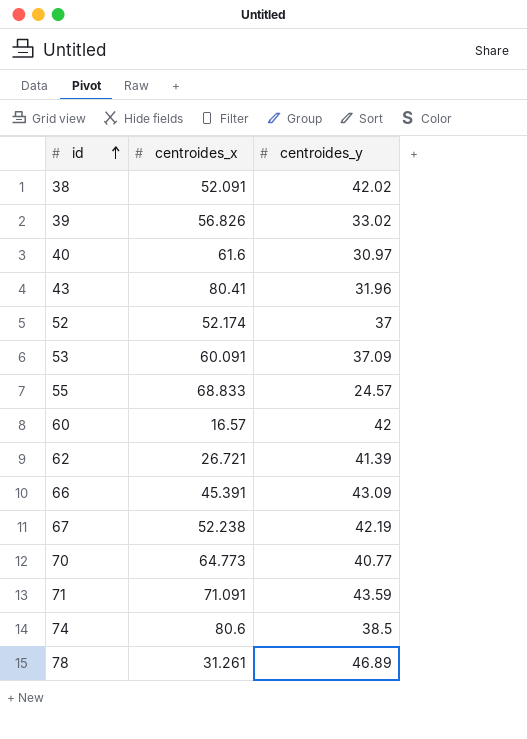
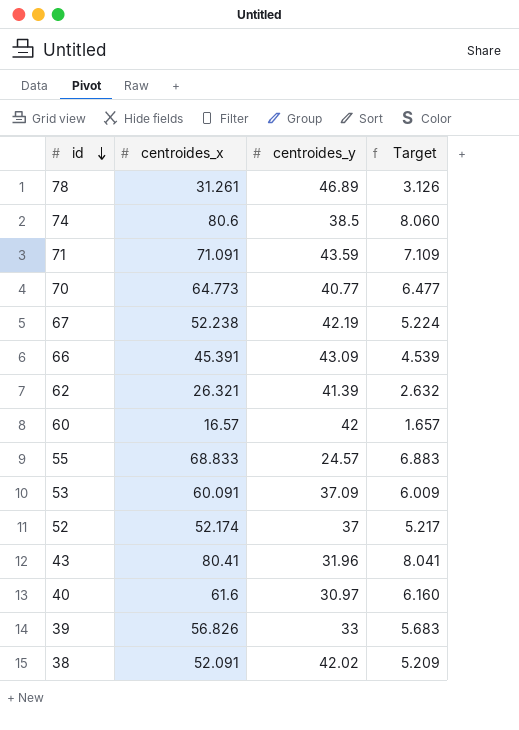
row order: id ascending -> id descending
column Target | formula: none -> [centroides_x] * 0.1
62 | centroides_x: 26.721 -> 26.321
39 | centroides_y: 33.02 -> 33

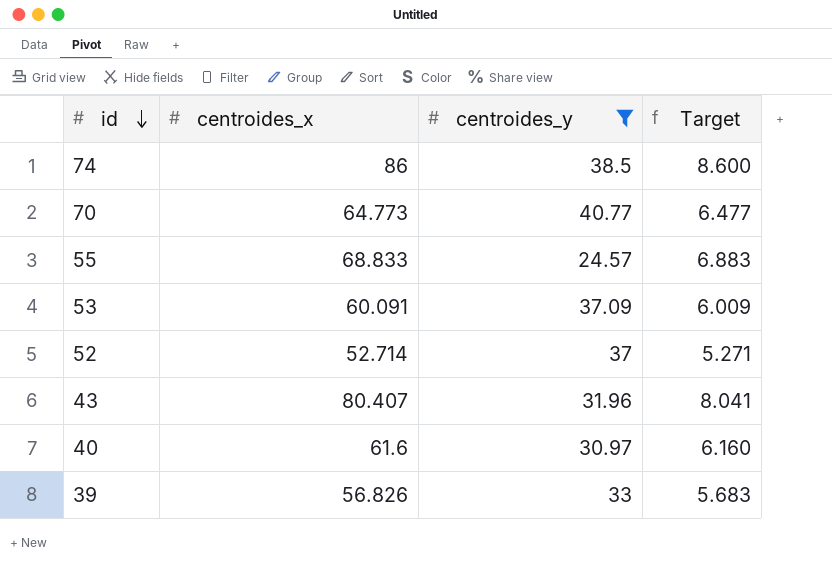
filter: none -> centroides_y <= 40.77
74 | centroides_x: 80.6 -> 86
74 | Target: 8.060 -> 8.600
52 | centroides_x: 52.174 -> 52.714
52 | Target: 5.217 -> 5.271
43 | centroides_x: 80.41 -> 80.407

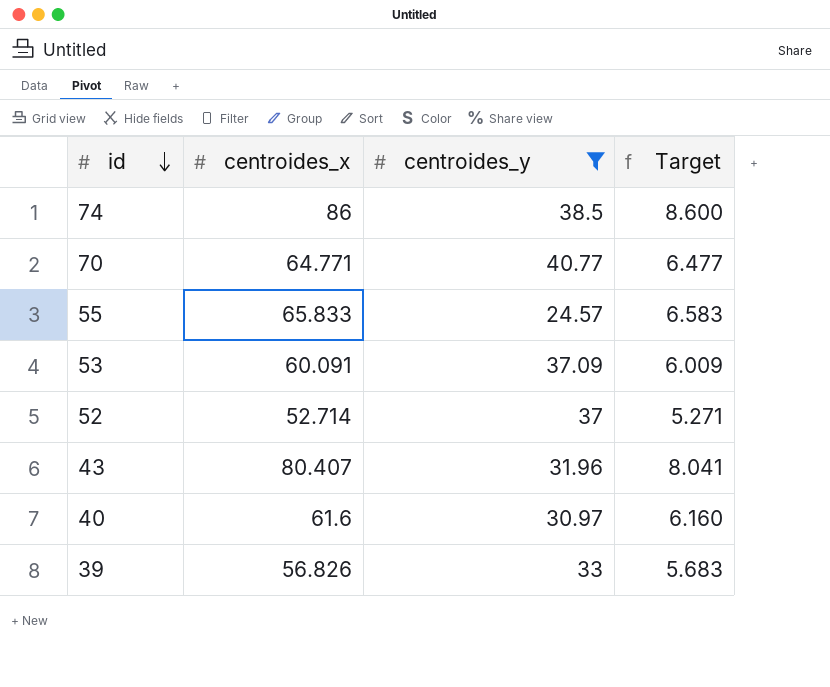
70 | centroides_x: 64.773 -> 64.771
55 | centroides_x: 68.833 -> 65.833
55 | Target: 6.883 -> 6.583

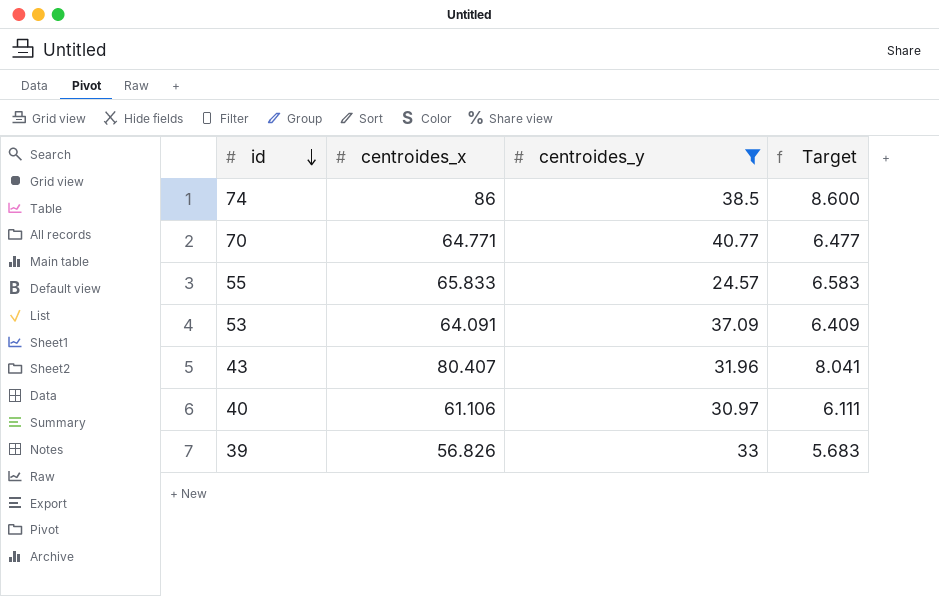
row 52: 52.714 | 37 | 5.271 -> none
53 | centroides_x: 60.091 -> 64.091
53 | Target: 6.009 -> 6.409
40 | centroides_x: 61.6 -> 61.106
40 | Target: 6.160 -> 6.111

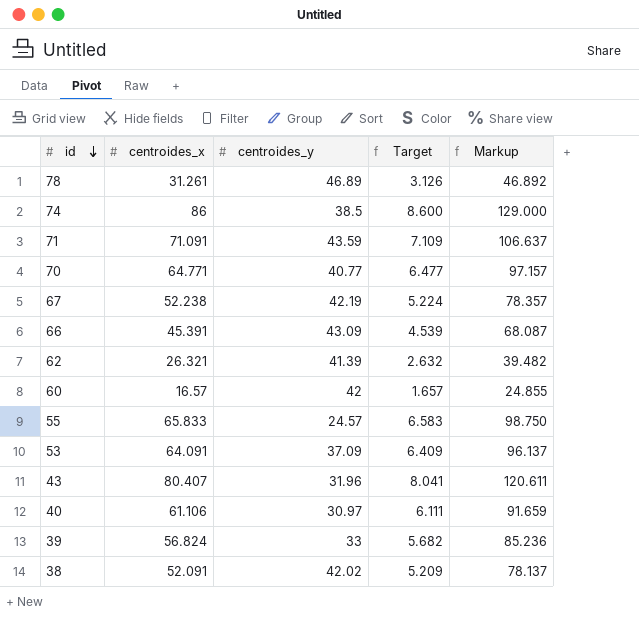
filter: centroides_y <= 40.77 -> none
column Markup | formula: none -> [centroides_x] * 1.5
39 | centroides_x: 56.826 -> 56.824
39 | Target: 5.683 -> 5.682

